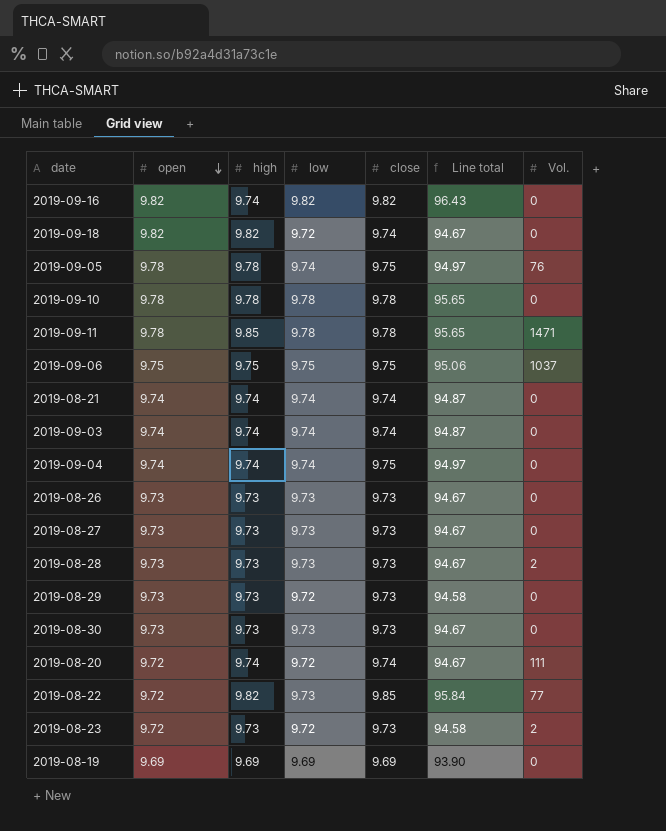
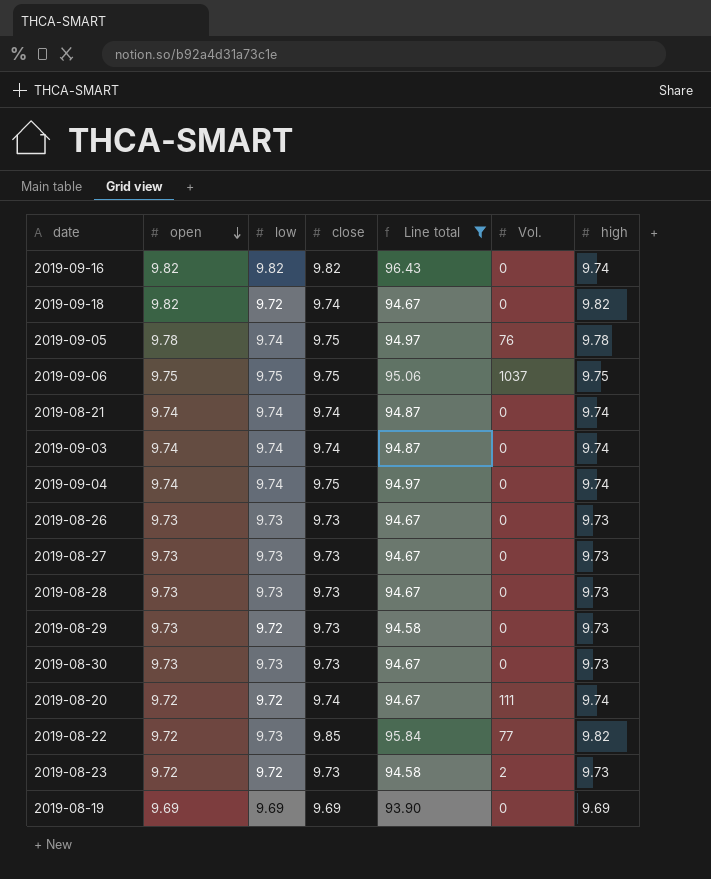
filter: none -> Line total != 95.65
column high | position: 3 -> 7
2019-08-28 | Vol.: 2 -> 0

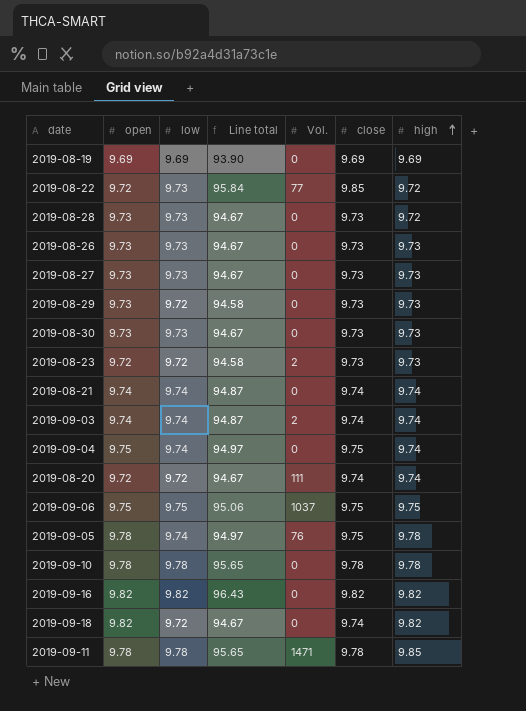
filter: Line total != 95.65 -> none
row order: open descending -> high ascending
column close | position: 4 -> 6
2019-08-22 | high: 9.82 -> 9.72
2019-08-28 | high: 9.73 -> 9.72
2019-09-03 | Vol.: 0 -> 2
2019-09-04 | open: 9.74 -> 9.75
2019-09-16 | high: 9.74 -> 9.82

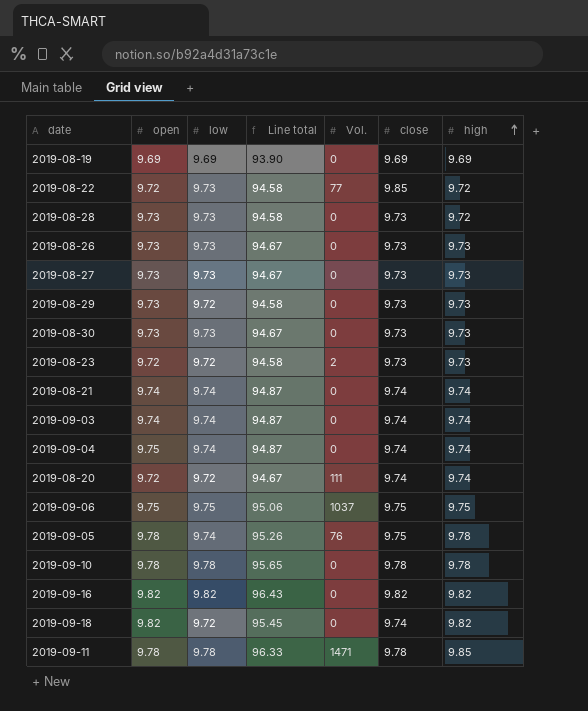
column Line total | formula: [low] * [close] -> [low] * [high]
2019-09-03 | Vol.: 2 -> 0
2019-09-04 | close: 9.75 -> 9.74

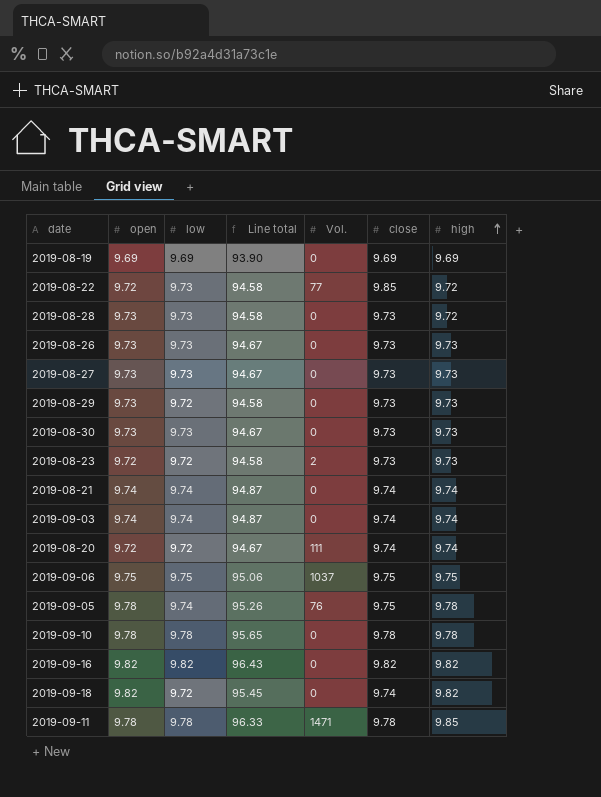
row 2019-09-04: 9.75 | 9.74 | 94.87 | 0 | 9.74 | 9.74 -> none

